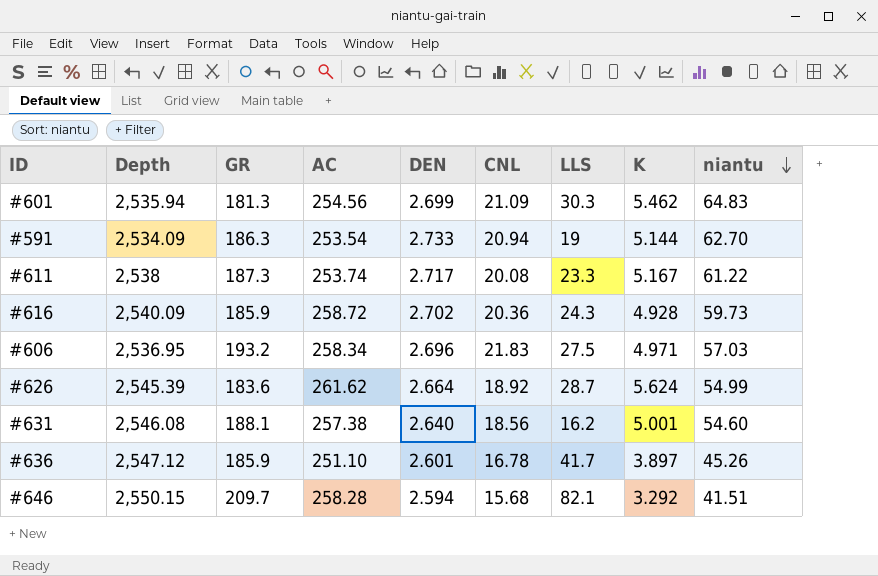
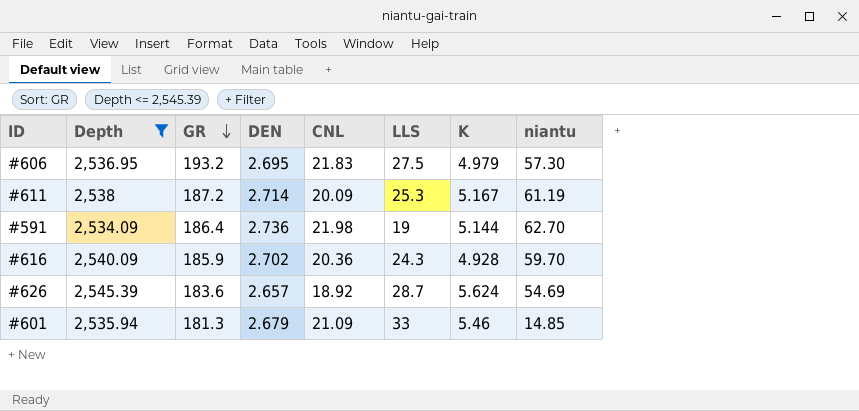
filter: none -> Depth <= 2,545.39
row order: niantu descending -> GR descending
column AC | position: 4 -> none
#606 | DEN: 2.696 -> 2.695
#606 | K: 4.971 -> 4.979
#606 | niantu: 57.03 -> 57.30
#611 | GR: 187.3 -> 187.2
#611 | DEN: 2.717 -> 2.714
#611 | CNL: 20.08 -> 20.09
#611 | LLS: 23.3 -> 25.3
#611 | niantu: 61.22 -> 61.19
#591 | GR: 186.3 -> 186.4
#591 | DEN: 2.733 -> 2.736
#591 | CNL: 20.94 -> 21.98
#616 | niantu: 59.73 -> 59.70
#626 | DEN: 2.664 -> 2.657
#626 | niantu: 54.99 -> 54.69
#601 | DEN: 2.699 -> 2.679
#601 | LLS: 30.3 -> 33
#601 | K: 5.462 -> 5.46
#601 | niantu: 64.83 -> 14.85

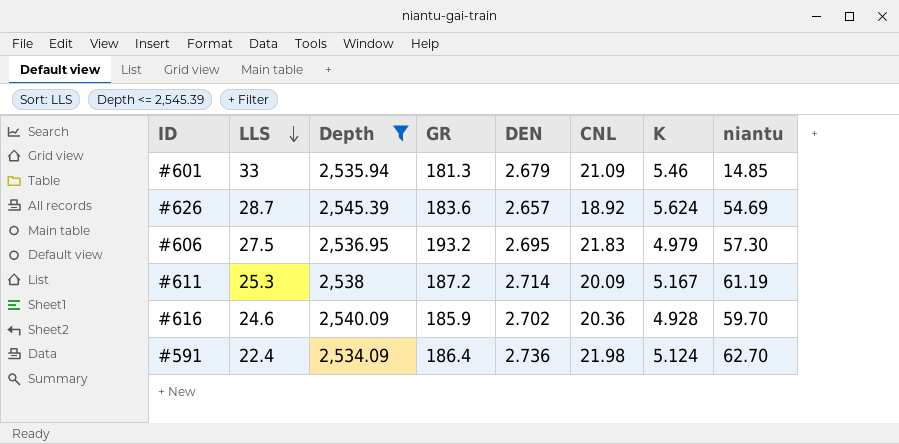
row order: GR descending -> LLS descending
column LLS | position: 6 -> 2
#616 | LLS: 24.3 -> 24.6
#591 | LLS: 19 -> 22.4
#591 | K: 5.144 -> 5.124

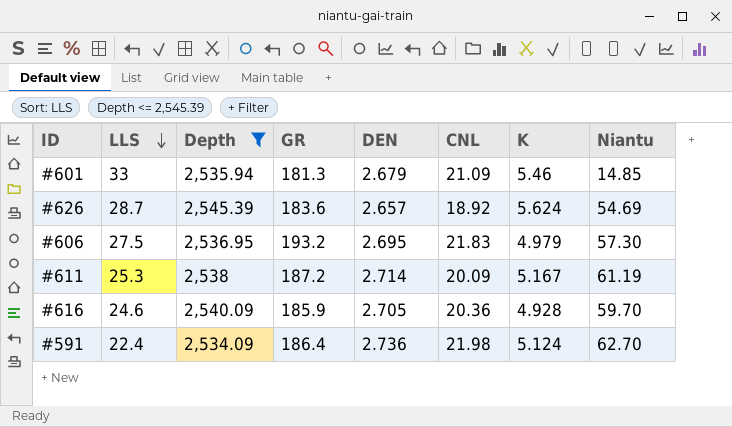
column name: niantu -> Niantu
#616 | DEN: 2.702 -> 2.705

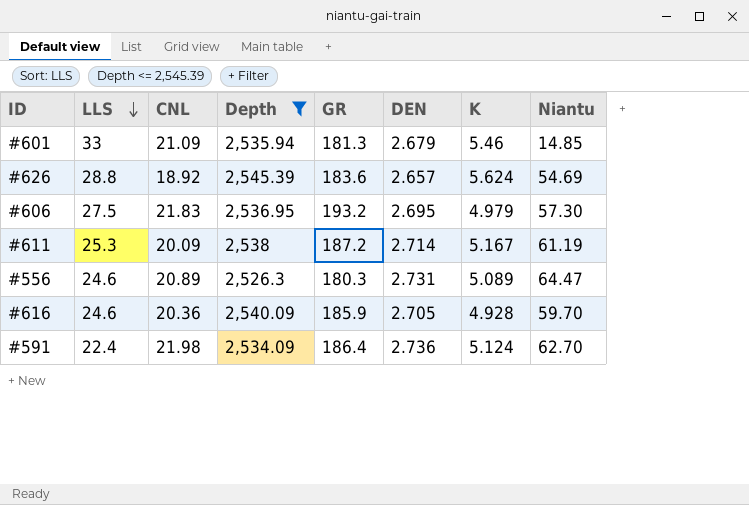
column CNL | position: 6 -> 3
#626 | LLS: 28.7 -> 28.8
row #556: none -> 24.6 | 20.89 | 2,526.3 | 180.3 | 2.731 | 5.089 | 64.47

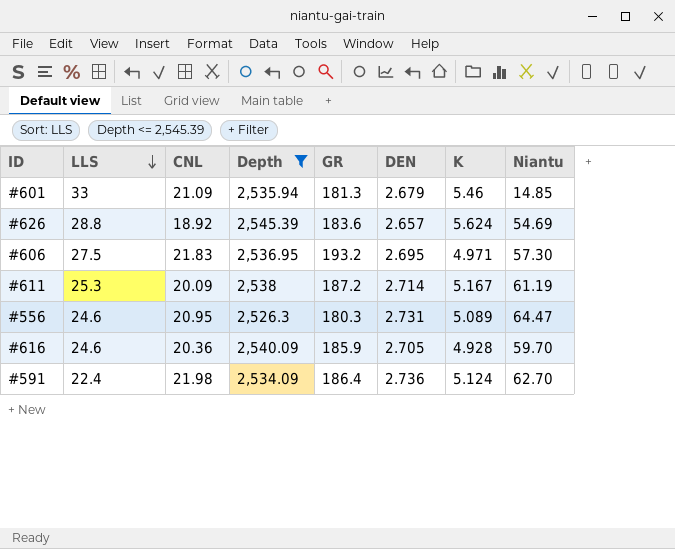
#606 | K: 4.979 -> 4.971
#556 | CNL: 20.89 -> 20.95

